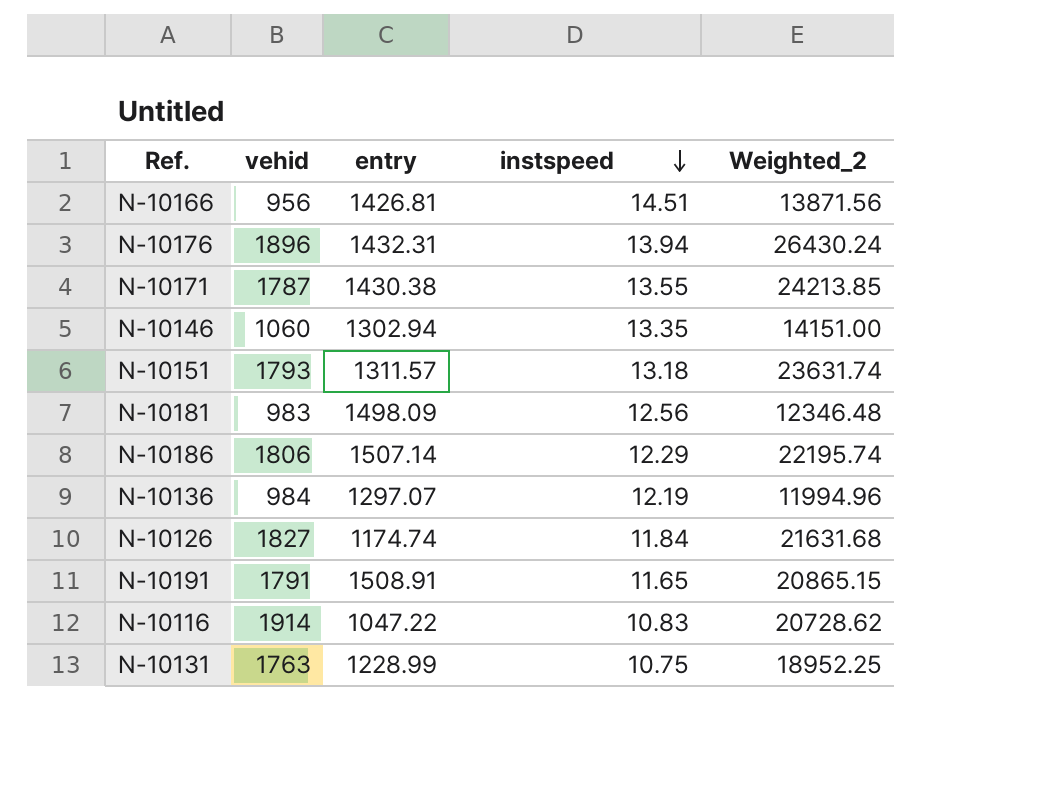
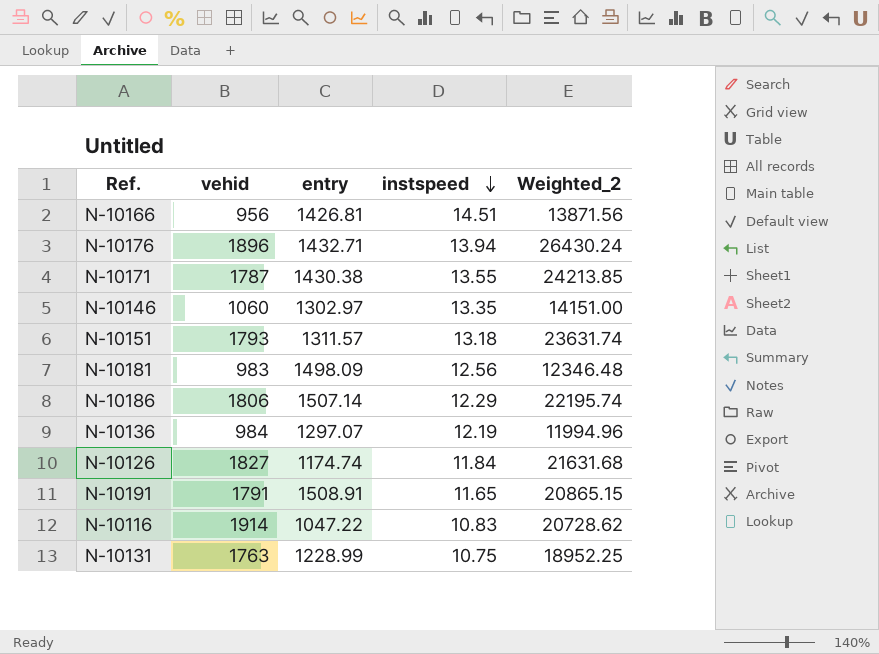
N-10176 | entry: 1432.31 -> 1432.71
N-10146 | entry: 1302.94 -> 1302.97

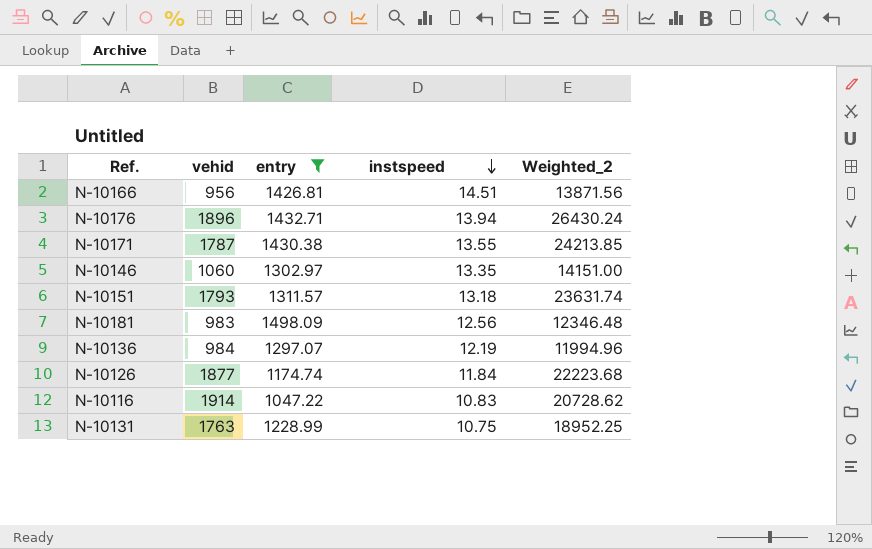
filter: none -> entry <= 1498.09
N-10126 | vehid: 1827 -> 1877
N-10126 | Weighted_2: 21631.68 -> 22223.68

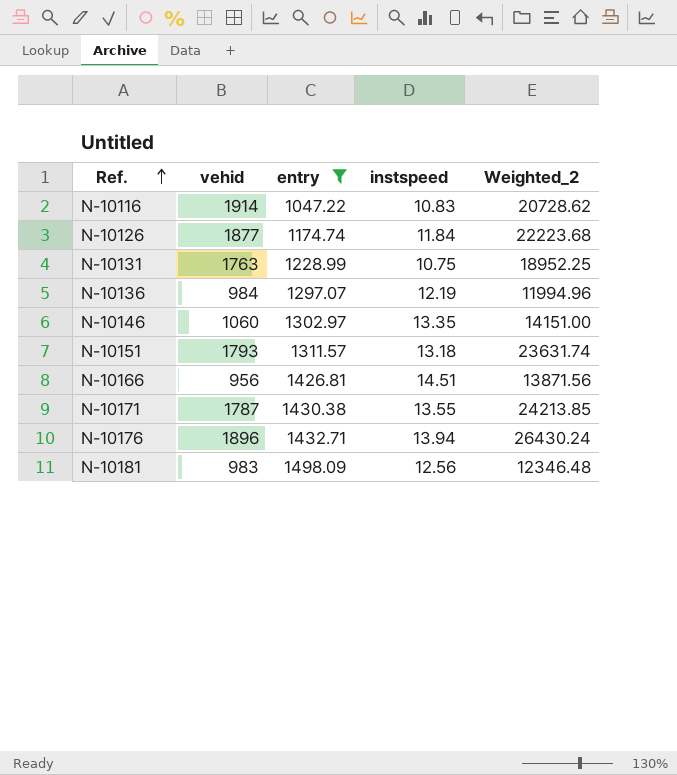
row order: instspeed descending -> Ref. ascending

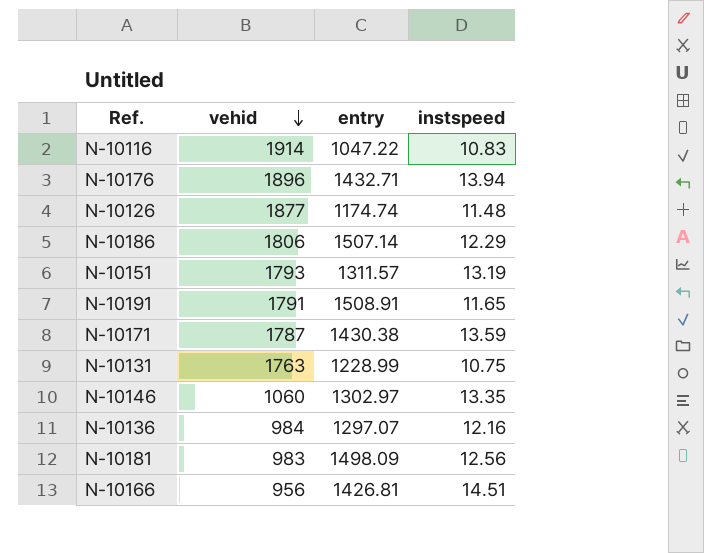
filter: entry <= 1498.09 -> none
row order: Ref. ascending -> vehid descending
column Weighted_2 | formula: [vehid] * [instspeed] -> none
N-10126 | instspeed: 11.84 -> 11.48
N-10151 | instspeed: 13.18 -> 13.19
N-10171 | instspeed: 13.55 -> 13.59
N-10136 | instspeed: 12.19 -> 12.16

